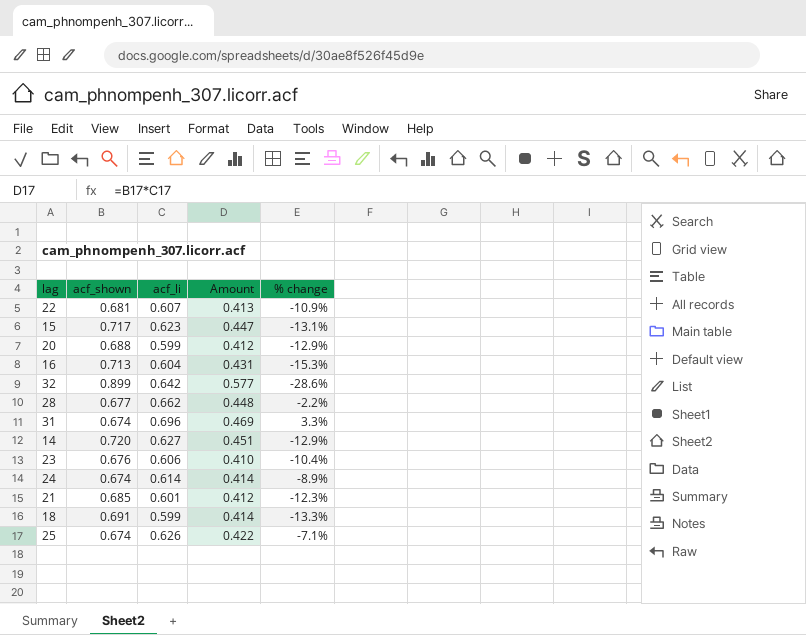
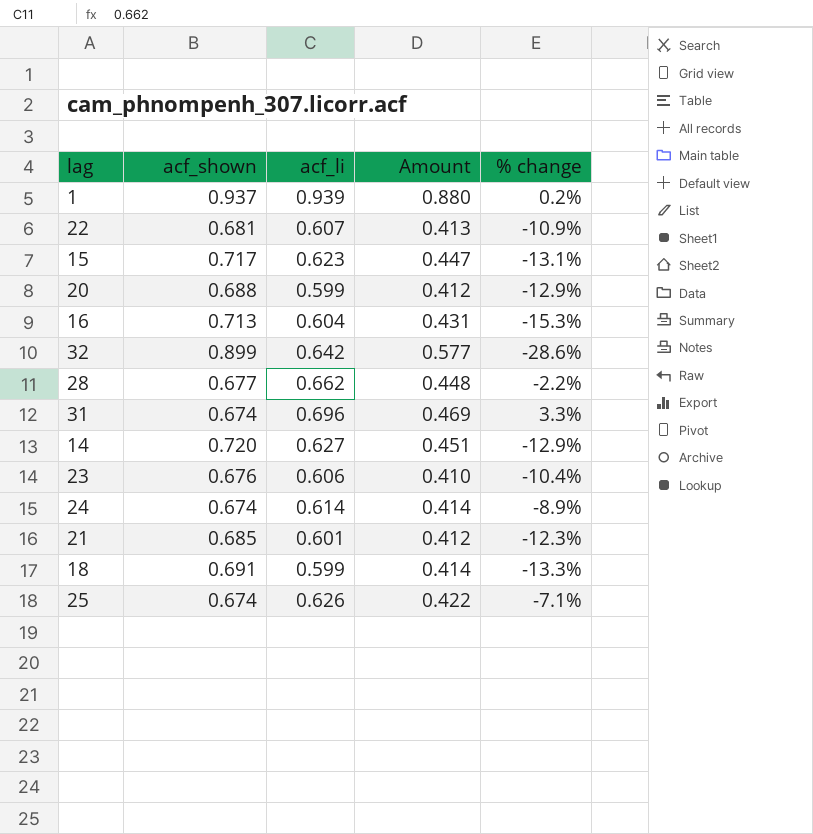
row 1: none -> 0.937 | 0.939 | 0.880 | 0.2%

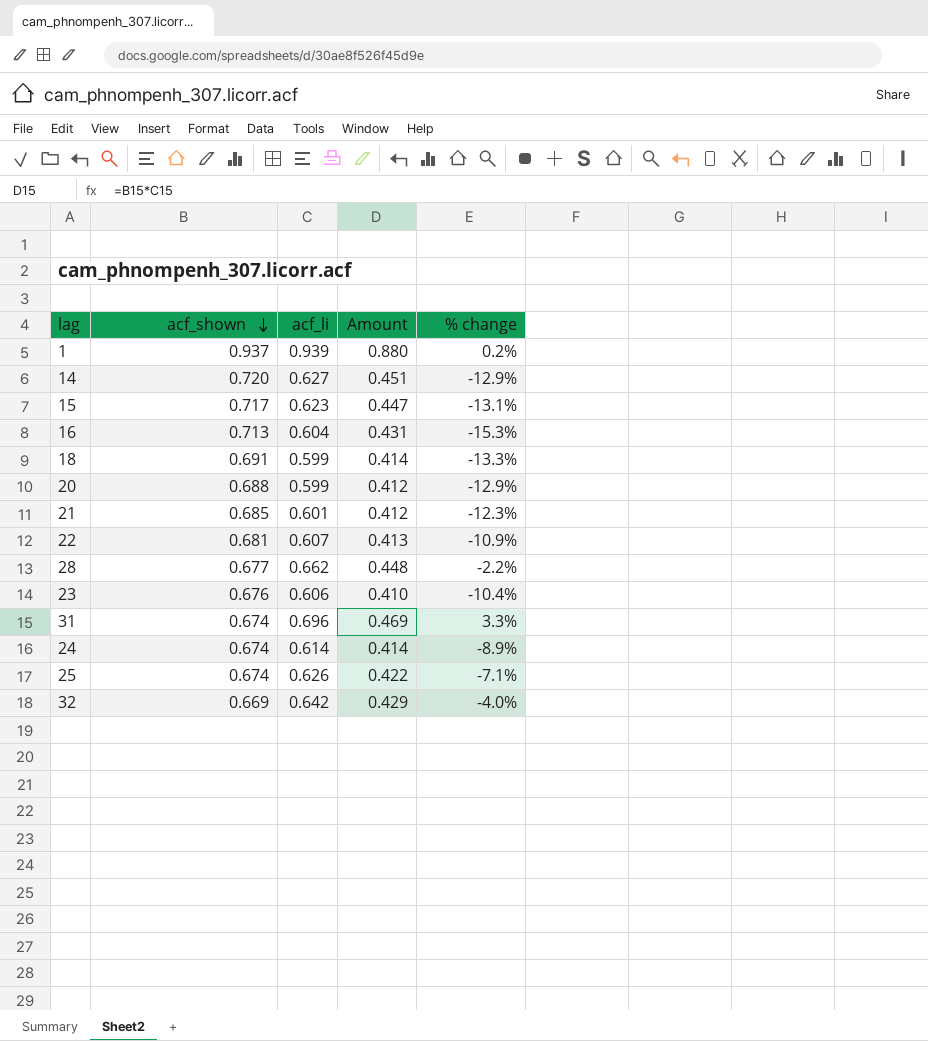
row order: none -> acf_shown descending
32 | acf_shown: 0.899 -> 0.669
32 | Amount: 0.577 -> 0.429
32 | % change: -28.6% -> -4.0%

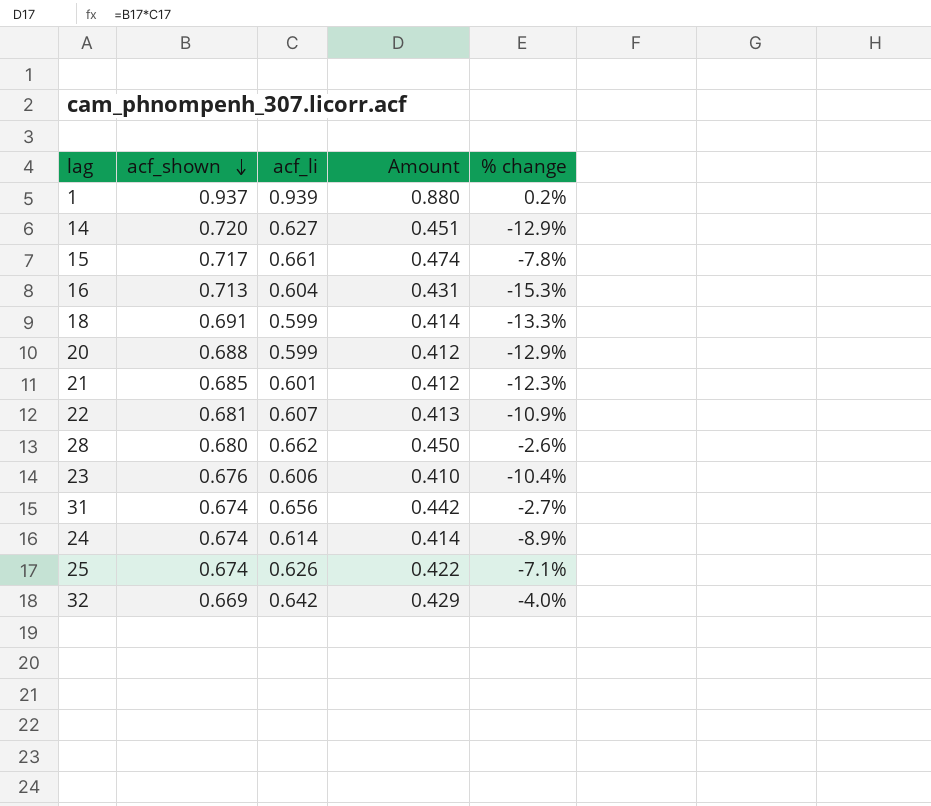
15 | acf_li: 0.623 -> 0.661
15 | Amount: 0.447 -> 0.474
15 | % change: -13.1% -> -7.8%
28 | acf_shown: 0.677 -> 0.680
28 | Amount: 0.448 -> 0.450
28 | % change: -2.2% -> -2.6%
31 | acf_li: 0.696 -> 0.656
31 | Amount: 0.469 -> 0.442
31 | % change: 3.3% -> -2.7%

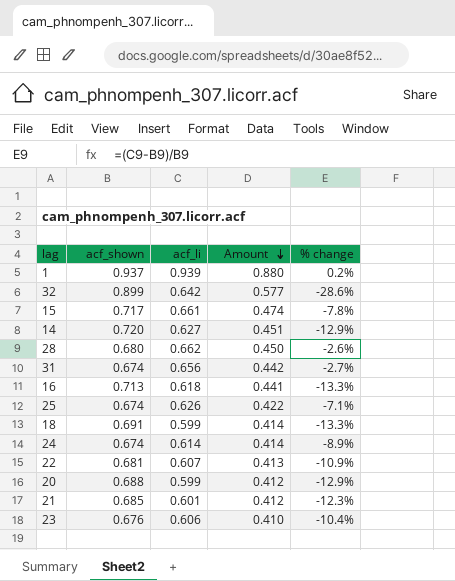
row order: acf_shown descending -> Amount descending
32 | acf_shown: 0.669 -> 0.899
32 | Amount: 0.429 -> 0.577
32 | % change: -4.0% -> -28.6%
16 | acf_li: 0.604 -> 0.618
16 | Amount: 0.431 -> 0.441
16 | % change: -15.3% -> -13.3%

